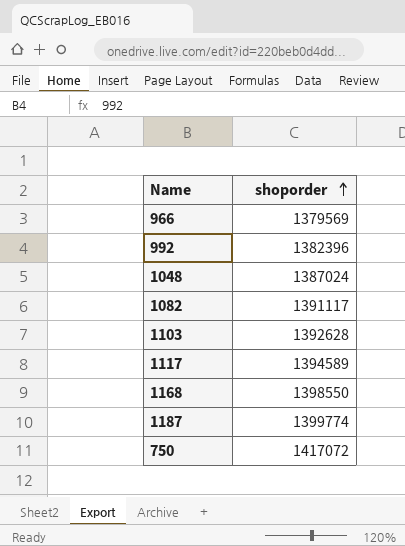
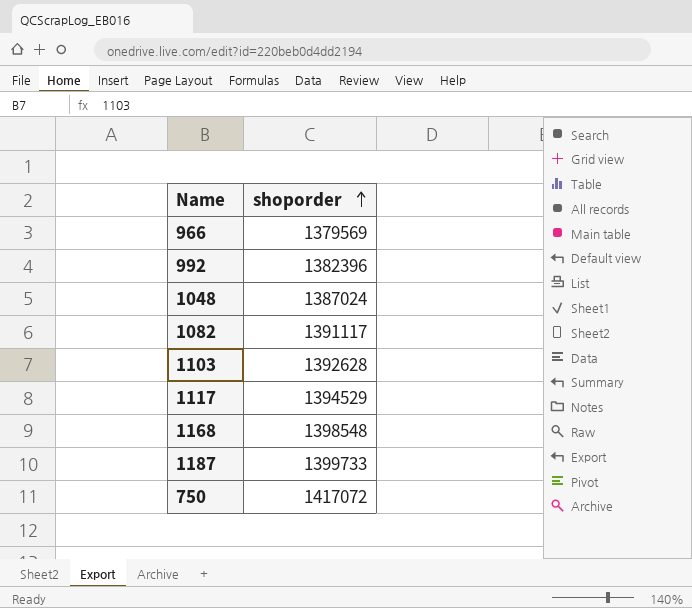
1117 | shoporder: 1394589 -> 1394529
1168 | shoporder: 1398550 -> 1398548
1187 | shoporder: 1399774 -> 1399733

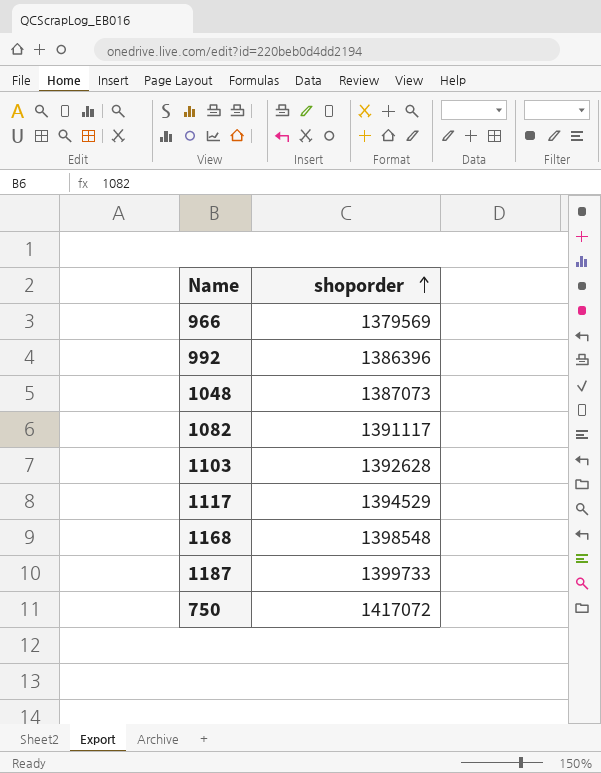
992 | shoporder: 1382396 -> 1386396
1048 | shoporder: 1387024 -> 1387073

